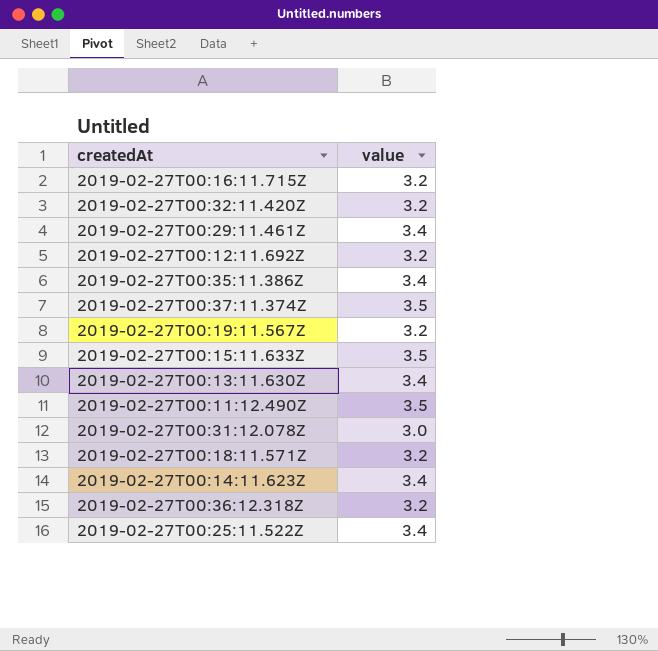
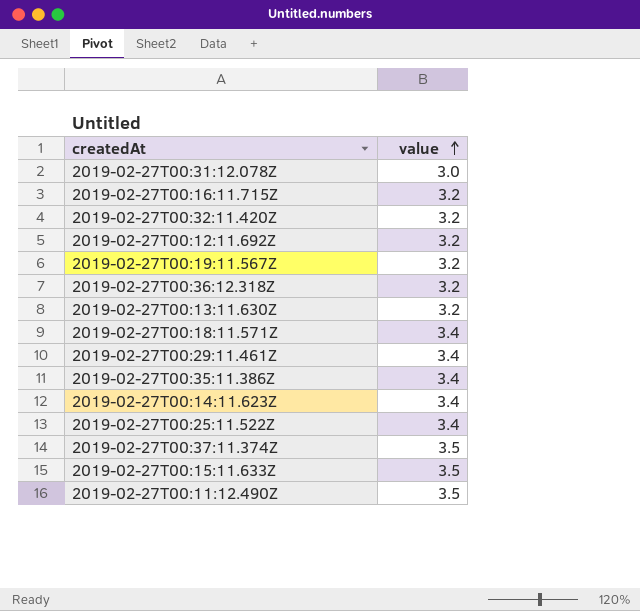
row order: none -> value ascending
2019-02-27T00:13:11.630Z | value: 3.4 -> 3.2
2019-02-27T00:18:11.571Z | value: 3.2 -> 3.4

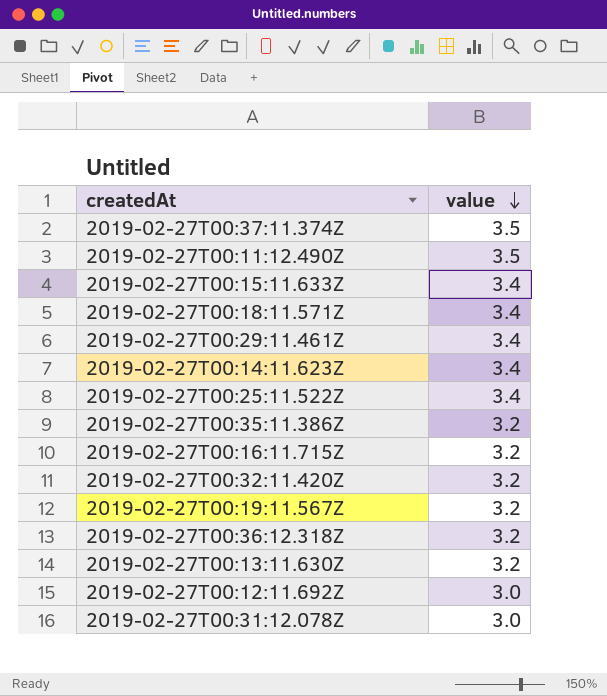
row order: value ascending -> value descending
2019-02-27T00:15:11.633Z | value: 3.5 -> 3.4
2019-02-27T00:35:11.386Z | value: 3.4 -> 3.2
2019-02-27T00:12:11.692Z | value: 3.2 -> 3.0

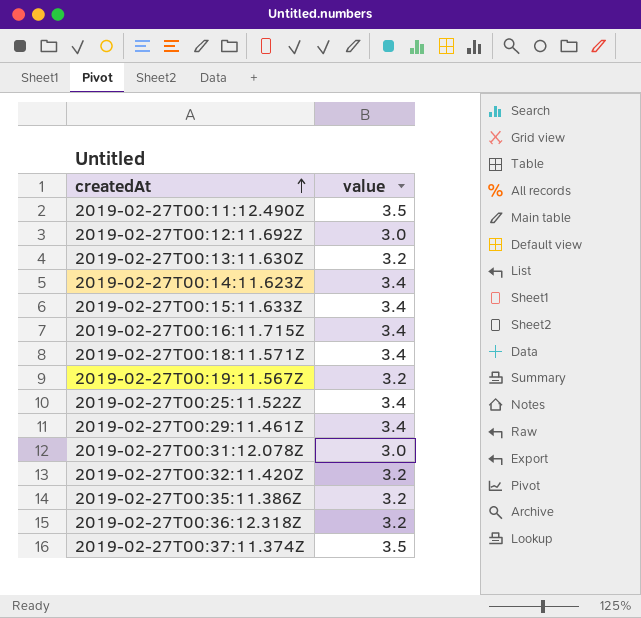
row order: value descending -> createdAt ascending
2019-02-27T00:16:11.715Z | value: 3.2 -> 3.4

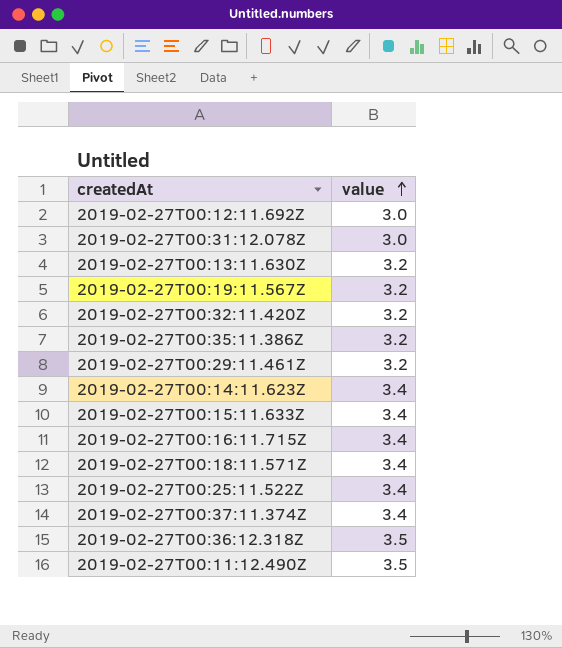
row order: createdAt ascending -> value ascending
2019-02-27T00:29:11.461Z | value: 3.4 -> 3.2
2019-02-27T00:37:11.374Z | value: 3.5 -> 3.4
2019-02-27T00:36:12.318Z | value: 3.2 -> 3.5

